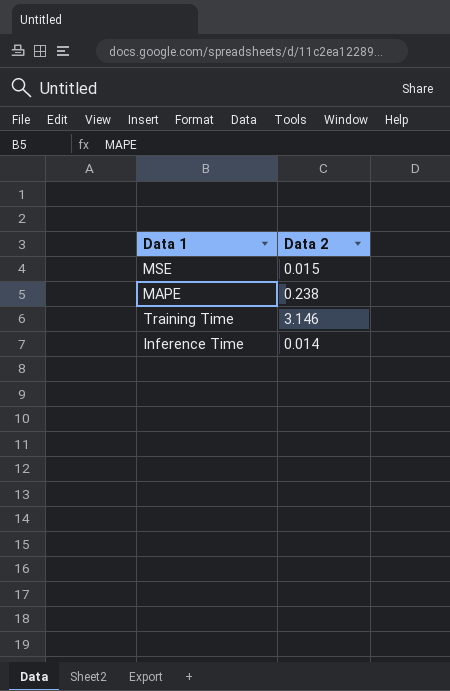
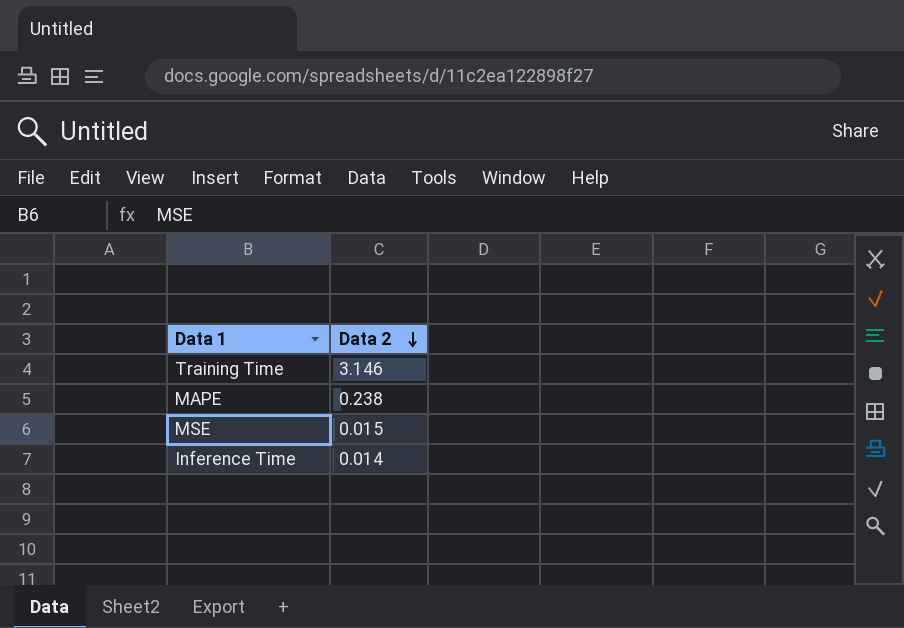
row order: none -> Data 2 descending

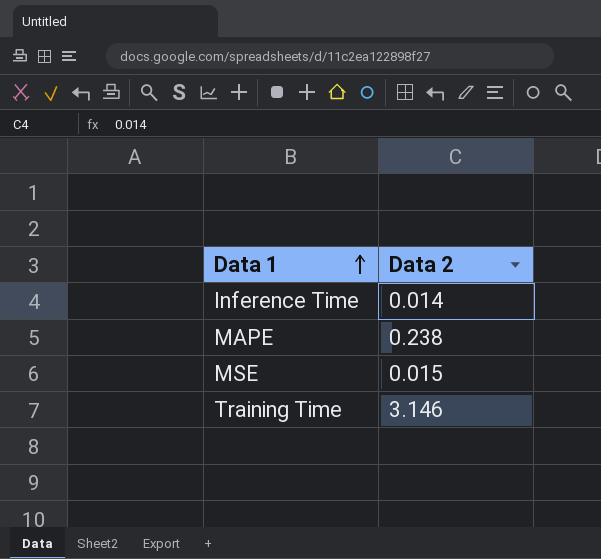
row order: Data 2 descending -> Data 1 ascending

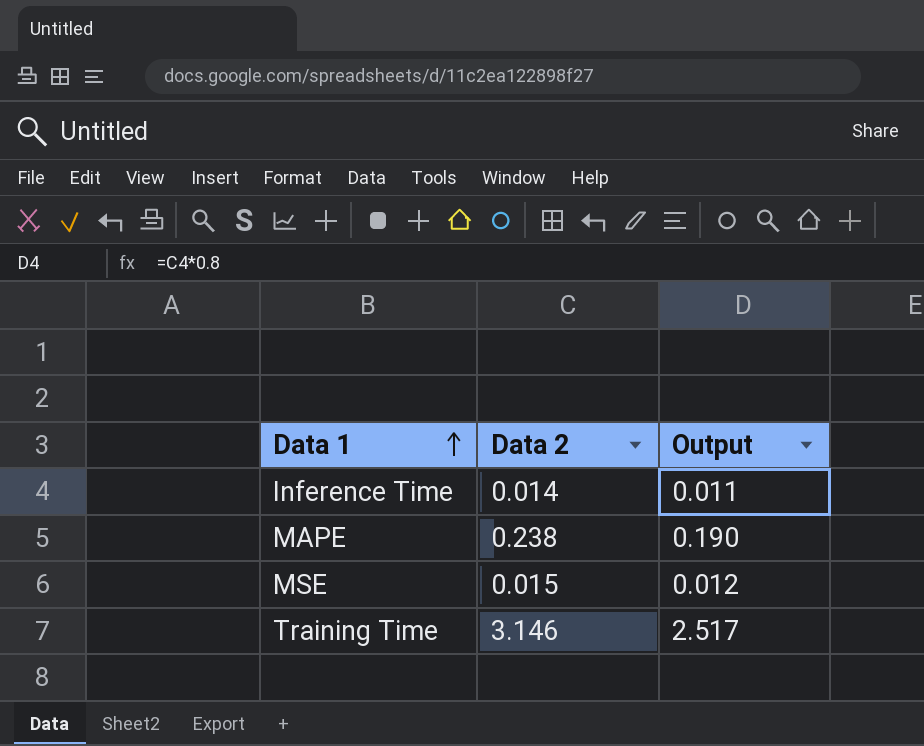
column Output | formula: none -> [Data 2] * 0.8

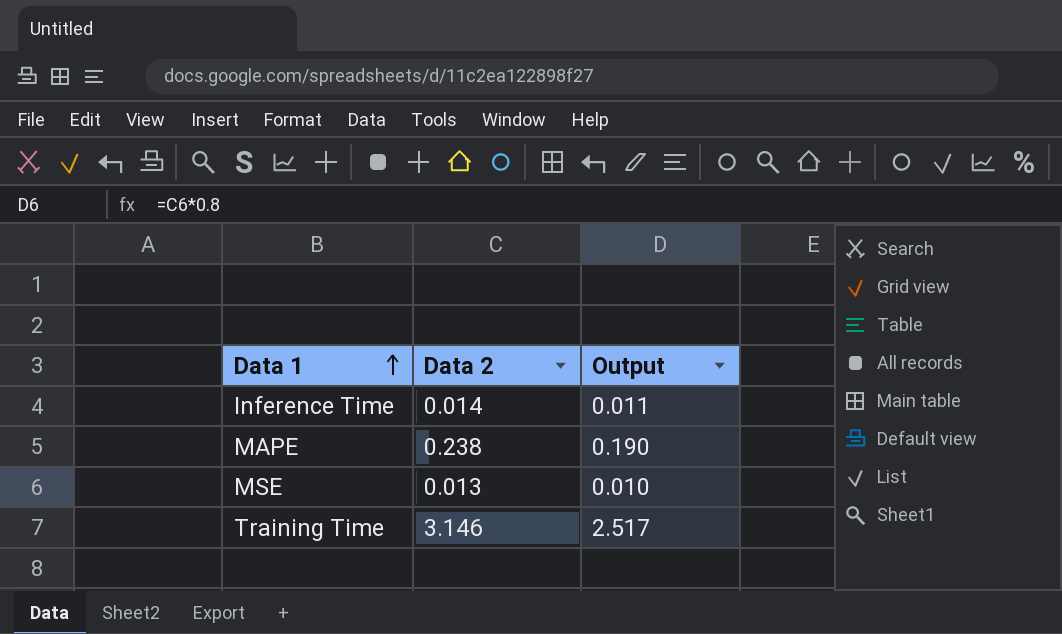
MSE | Data 2: 0.015 -> 0.013
MSE | Output: 0.012 -> 0.010

